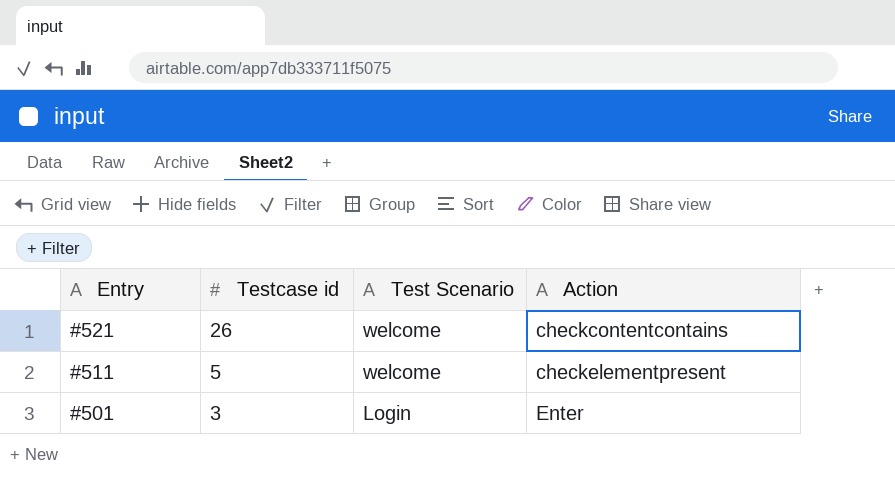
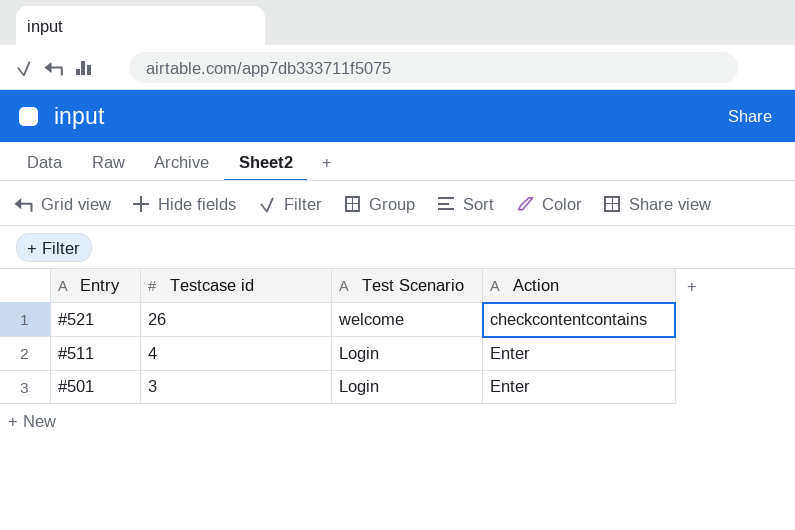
#511 | Testcase id: 5 -> 4
#511 | Test Scenario: welcome -> Login
#511 | Action: checkelementpresent -> Enter

